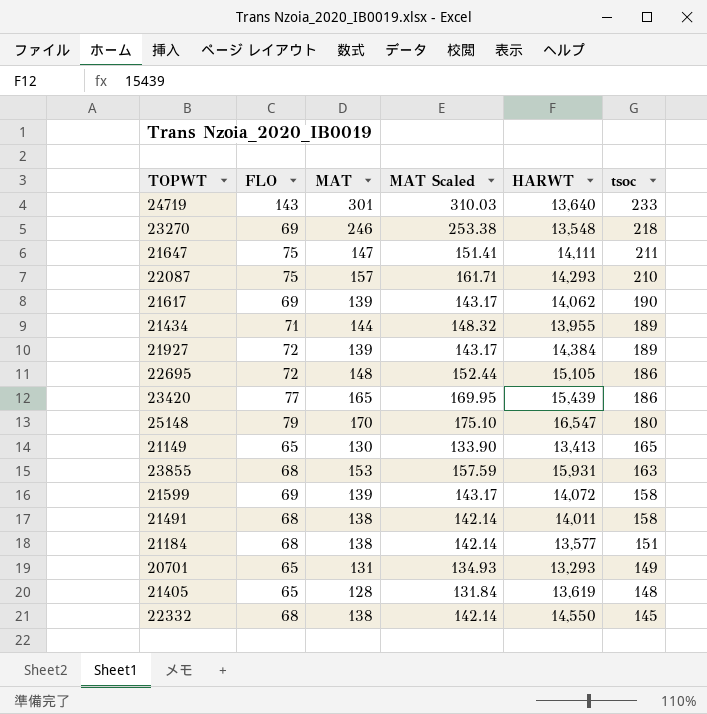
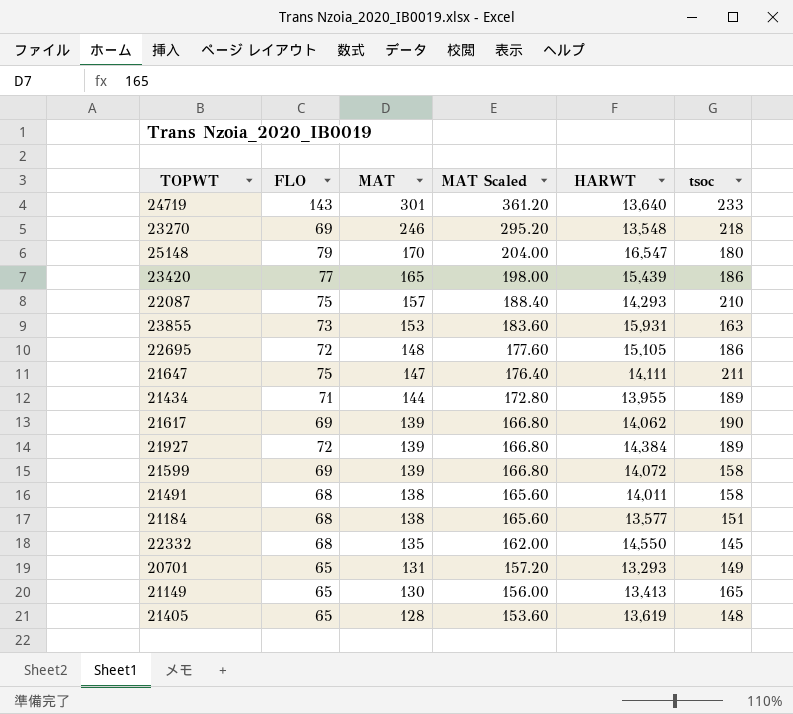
row order: tsoc descending -> MAT descending
column MAT Scaled | formula: [MAT] * 1.03 -> [MAT] * 1.2
23855 | FLO: 68 -> 73
22332 | MAT: 138 -> 135

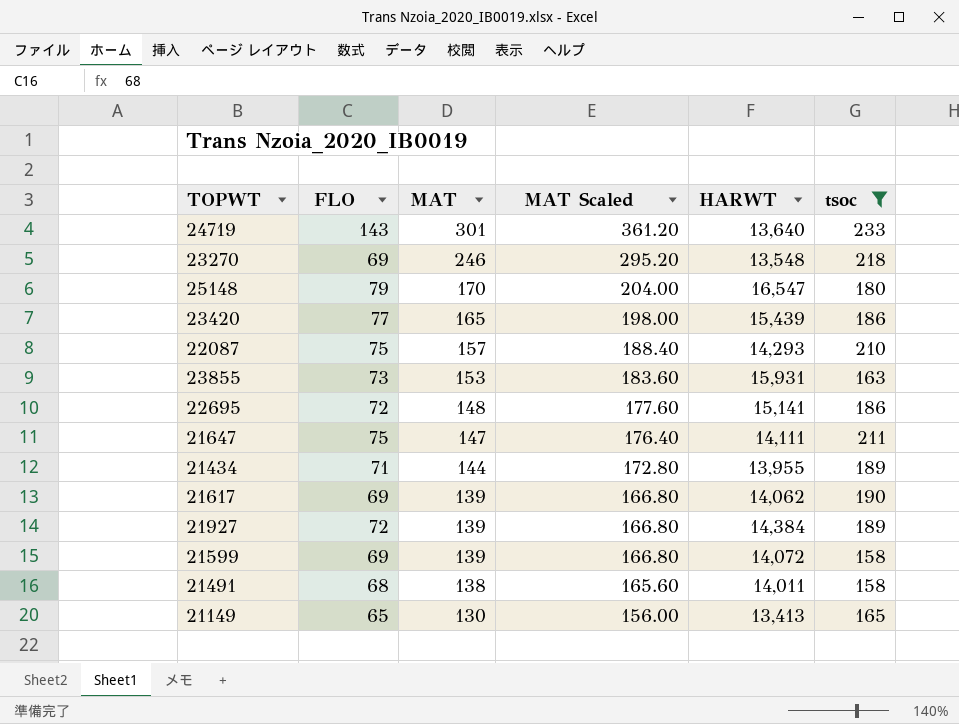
filter: none -> tsoc >= 158
22695 | HARWT: 15,105 -> 15,141

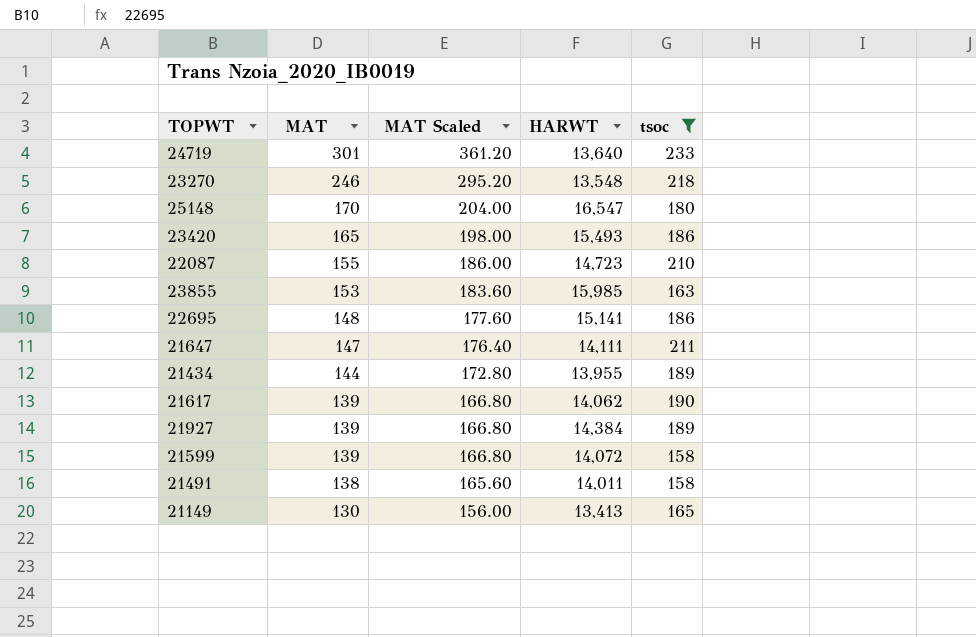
column FLO | position: 2 -> none
23420 | HARWT: 15,439 -> 15,493
22087 | MAT: 157 -> 155
22087 | MAT Scaled: 188.40 -> 186.00
22087 | HARWT: 14,293 -> 14,723
23855 | HARWT: 15,931 -> 15,985

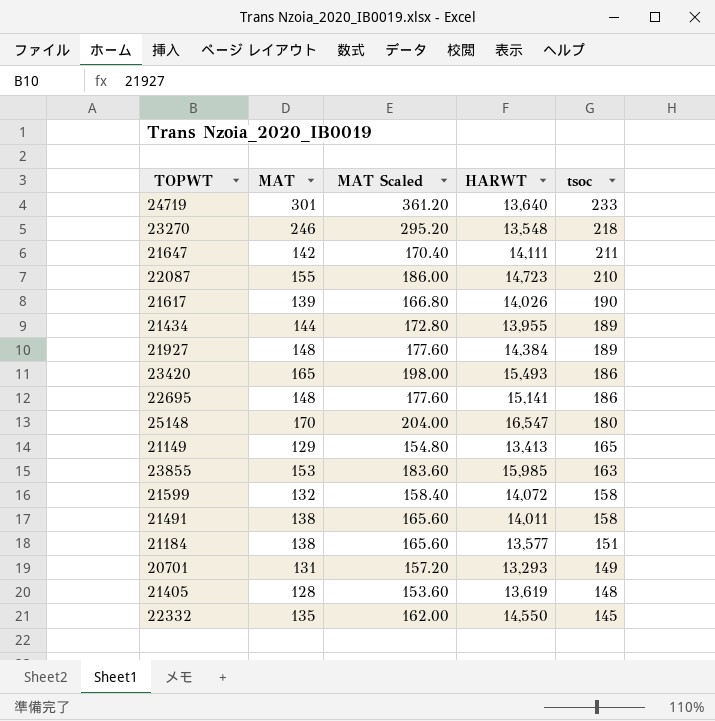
filter: tsoc >= 158 -> none
row order: MAT descending -> tsoc descending
21647 | MAT: 147 -> 142
21647 | MAT Scaled: 176.40 -> 170.40
21617 | HARWT: 14,062 -> 14,026
21927 | MAT: 139 -> 148
21927 | MAT Scaled: 166.80 -> 177.60
21149 | MAT: 130 -> 129
21149 | MAT Scaled: 156.00 -> 154.80
21599 | MAT: 139 -> 132
21599 | MAT Scaled: 166.80 -> 158.40

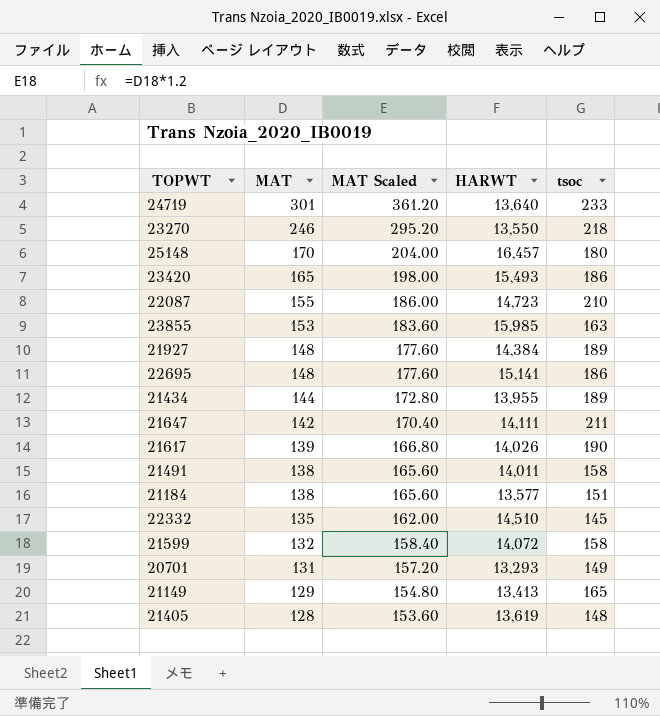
row order: tsoc descending -> MAT descending
23270 | HARWT: 13,548 -> 13,550
25148 | HARWT: 16,547 -> 16,457
22332 | HARWT: 14,550 -> 14,510

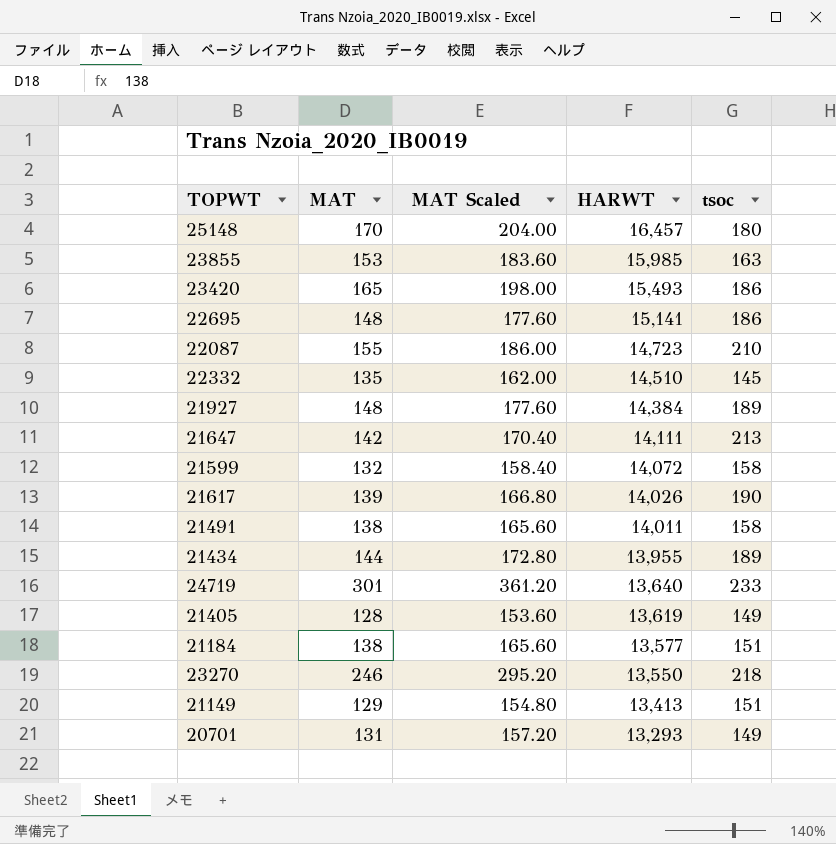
row order: MAT descending -> HARWT descending
21647 | tsoc: 211 -> 213
21405 | tsoc: 148 -> 149
21149 | tsoc: 165 -> 151

